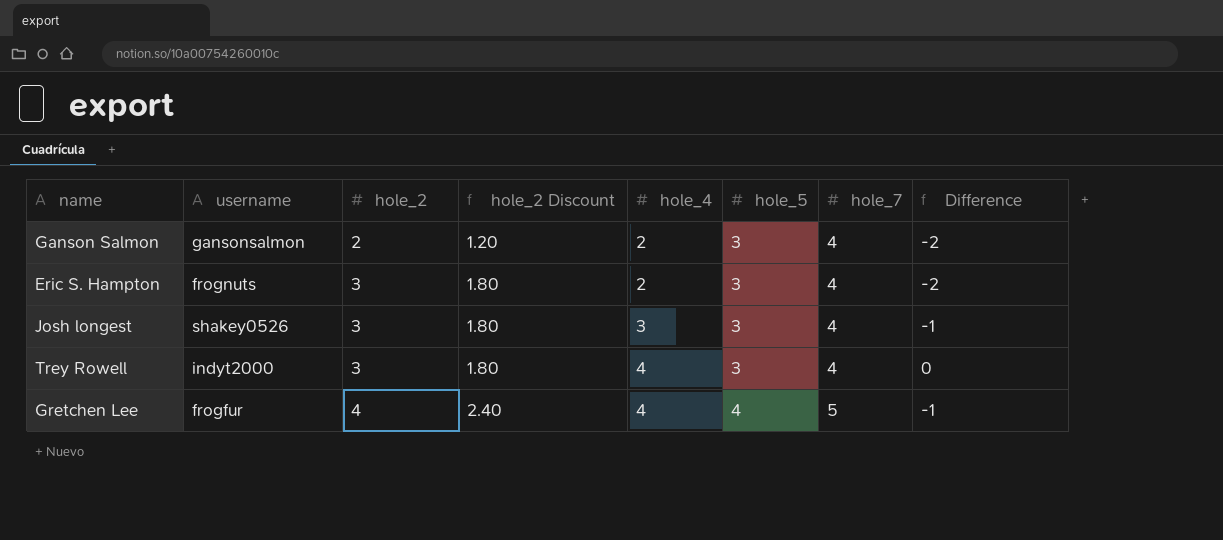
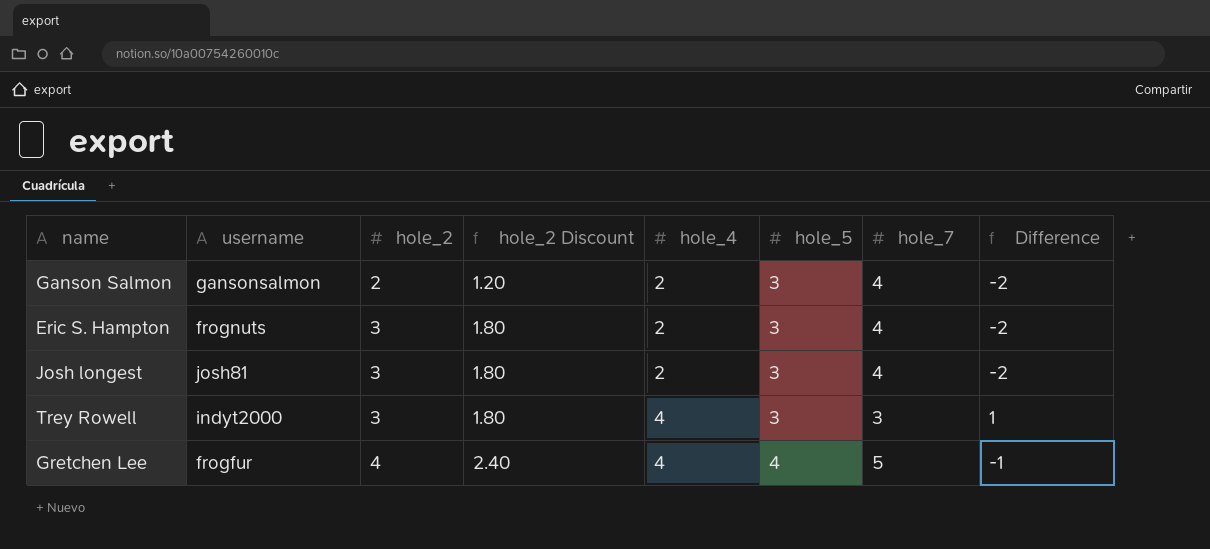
Josh longest | username: shakey0526 -> josh81
Josh longest | hole_4: 3 -> 2
Josh longest | Difference: -1 -> -2
Trey Rowell | hole_7: 4 -> 3
Trey Rowell | Difference: 0 -> 1

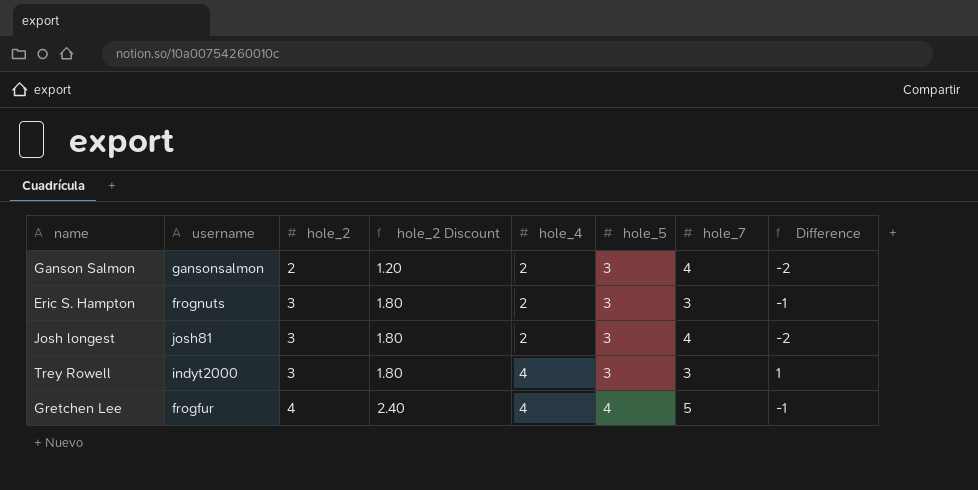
Eric S. Hampton | hole_7: 4 -> 3
Eric S. Hampton | Difference: -2 -> -1

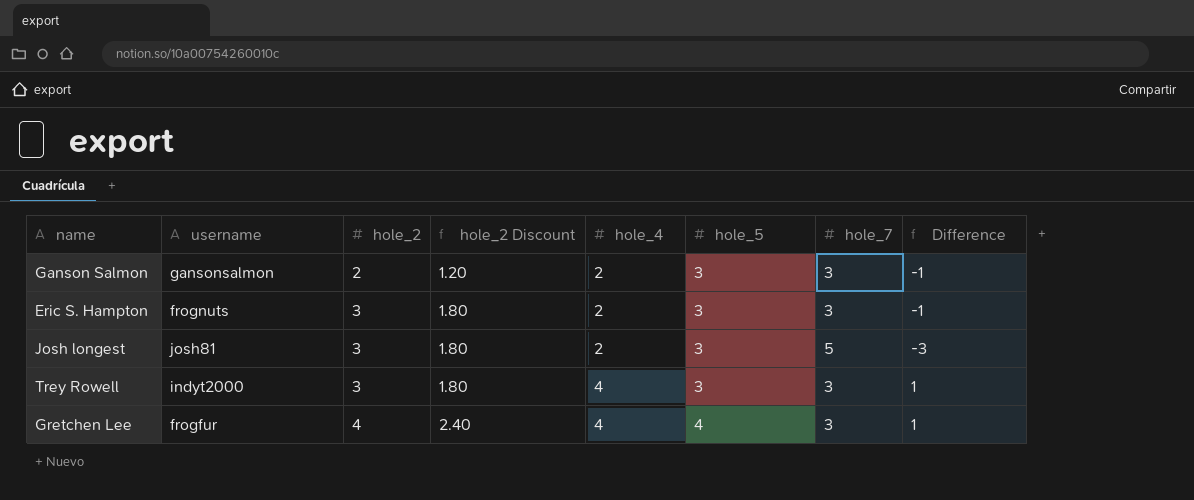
Ganson Salmon | hole_7: 4 -> 3
Ganson Salmon | Difference: -2 -> -1
Josh longest | hole_7: 4 -> 5
Josh longest | Difference: -2 -> -3
Gretchen Lee | hole_7: 5 -> 3
Gretchen Lee | Difference: -1 -> 1

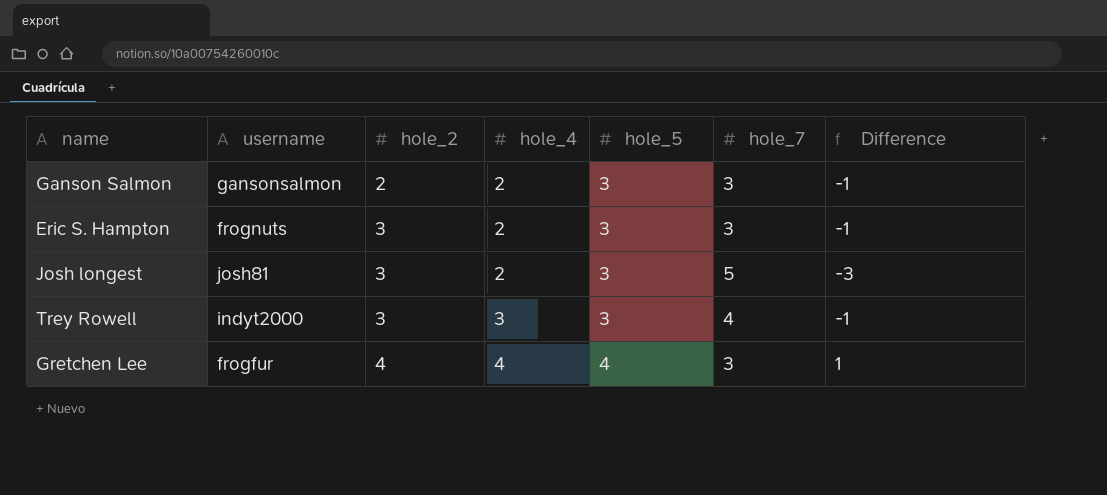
column hole_2 Discount | formula: [hole_2] * 0.6 -> none
Trey Rowell | hole_4: 4 -> 3
Trey Rowell | hole_7: 3 -> 4
Trey Rowell | Difference: 1 -> -1

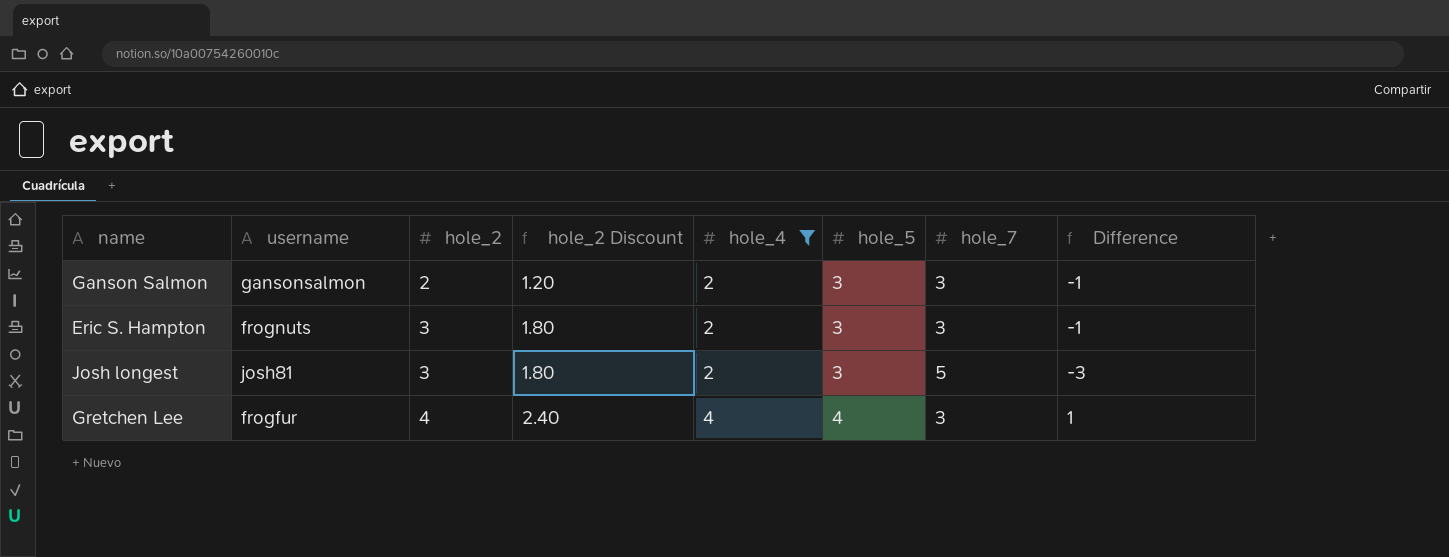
filter: none -> hole_4 != 3
column hole_2 Discount | formula: none -> [hole_2] * 0.6

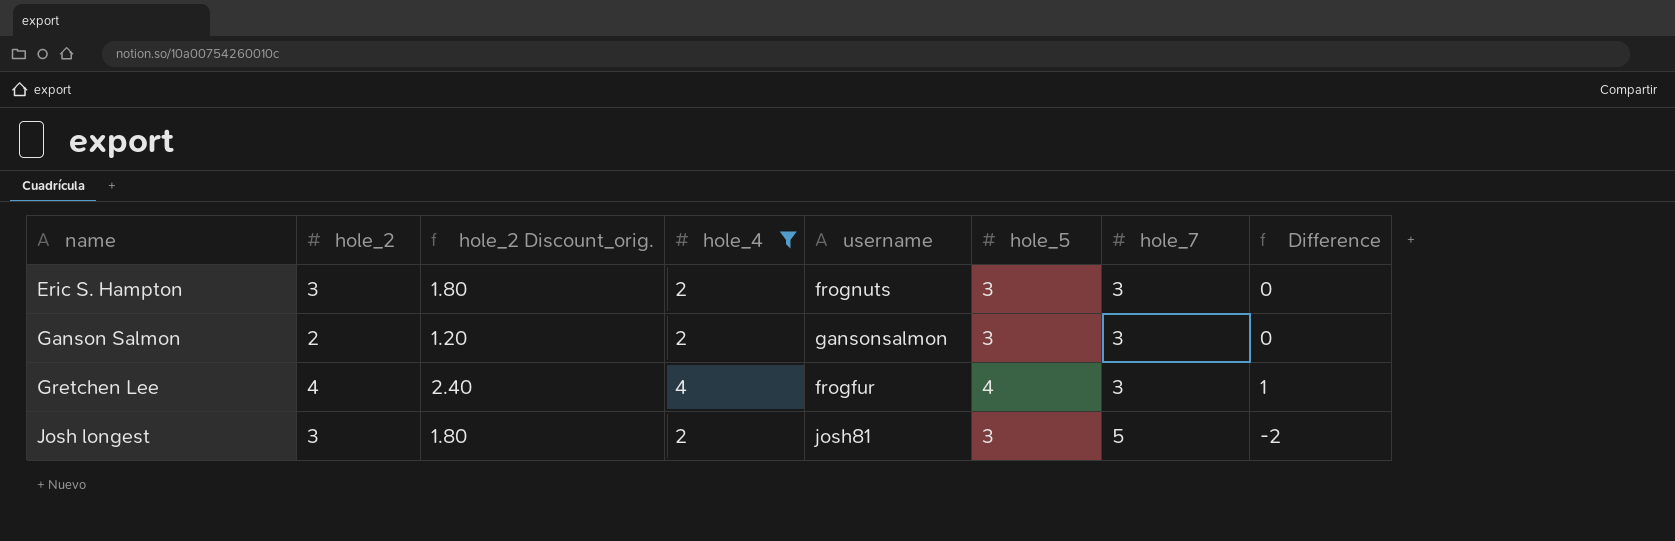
row order: hole_2 ascending -> name ascending
column name: hole_2 Discount -> hole_2 Discount_orig.
column username | position: 2 -> 5
column Difference | formula: [hole_4] - [hole_7] -> [hole_5] - [hole_7]

